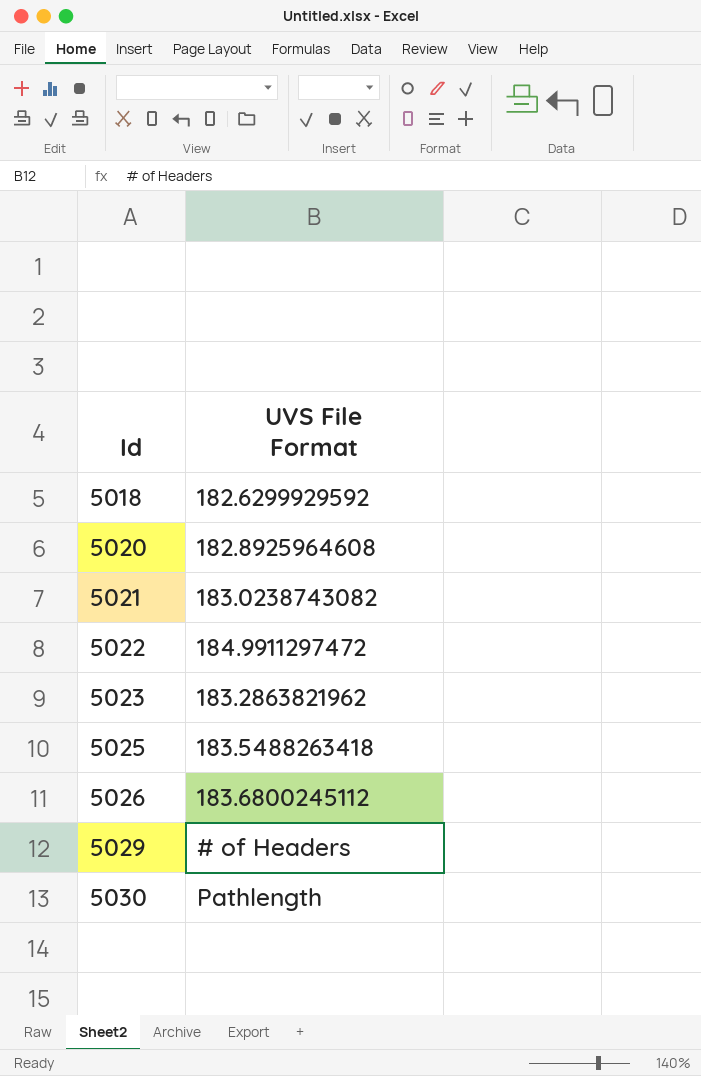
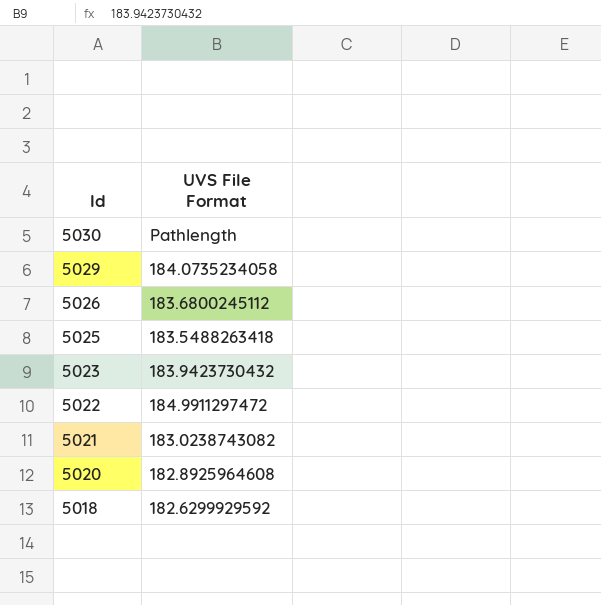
row order: Id ascending -> Id descending
5029 | UVS File Format: # of Headers -> 184.0735234058
5023 | UVS File Format: 183.2863821962 -> 183.9423730432

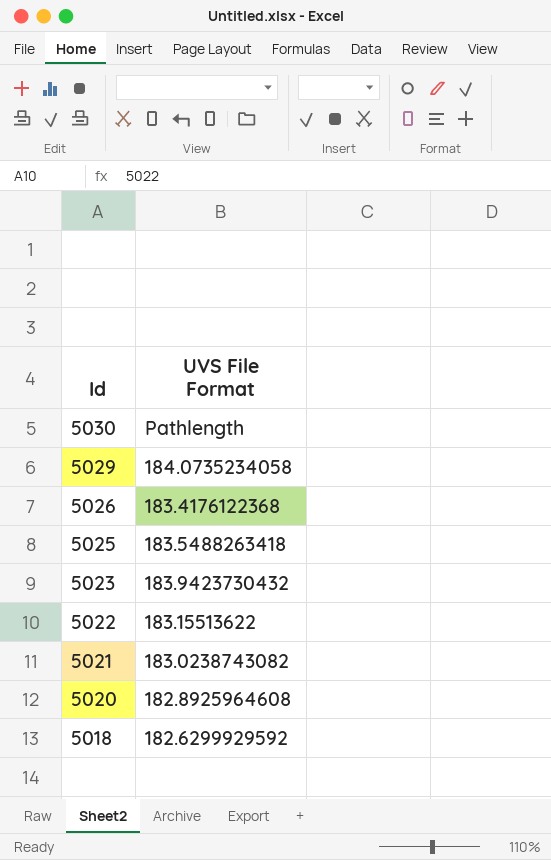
5026 | UVS File Format: 183.6800245112 -> 183.4176122368
5022 | UVS File Format: 184.9911297472 -> 183.15513622

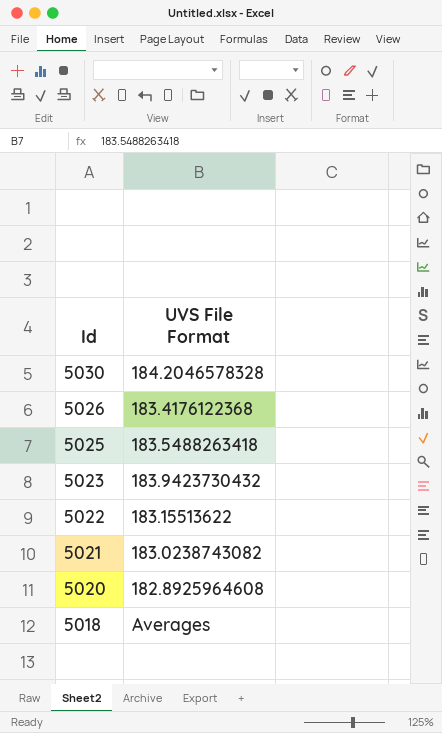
row 5029: 184.0735234058 -> none
5030 | UVS File Format: Pathlength -> 184.2046578328
5018 | UVS File Format: 182.6299929592 -> Averages

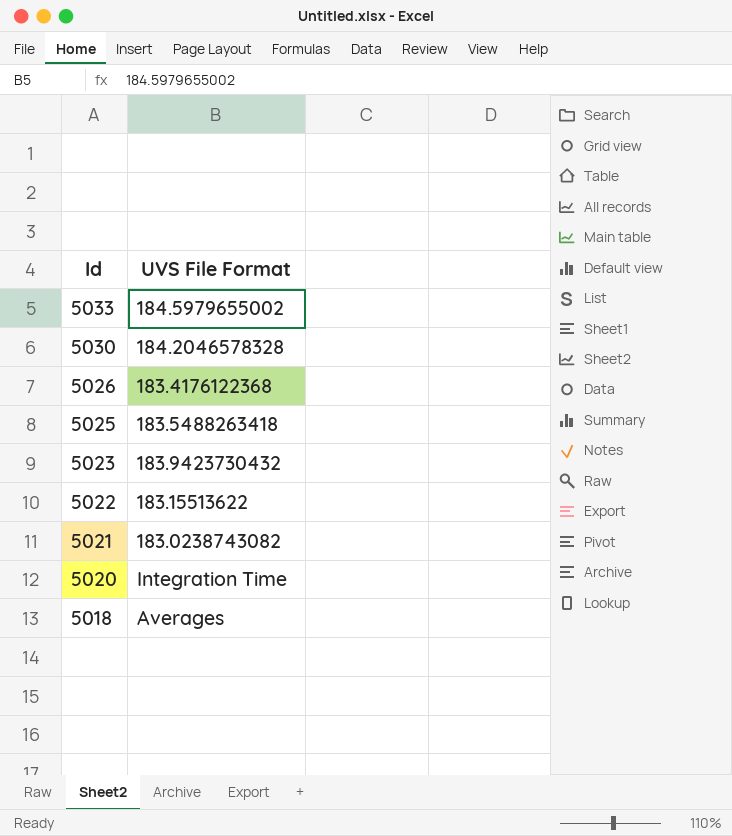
row 5033: none -> 184.5979655002
5020 | UVS File Format: 182.8925964608 -> Integration Time

